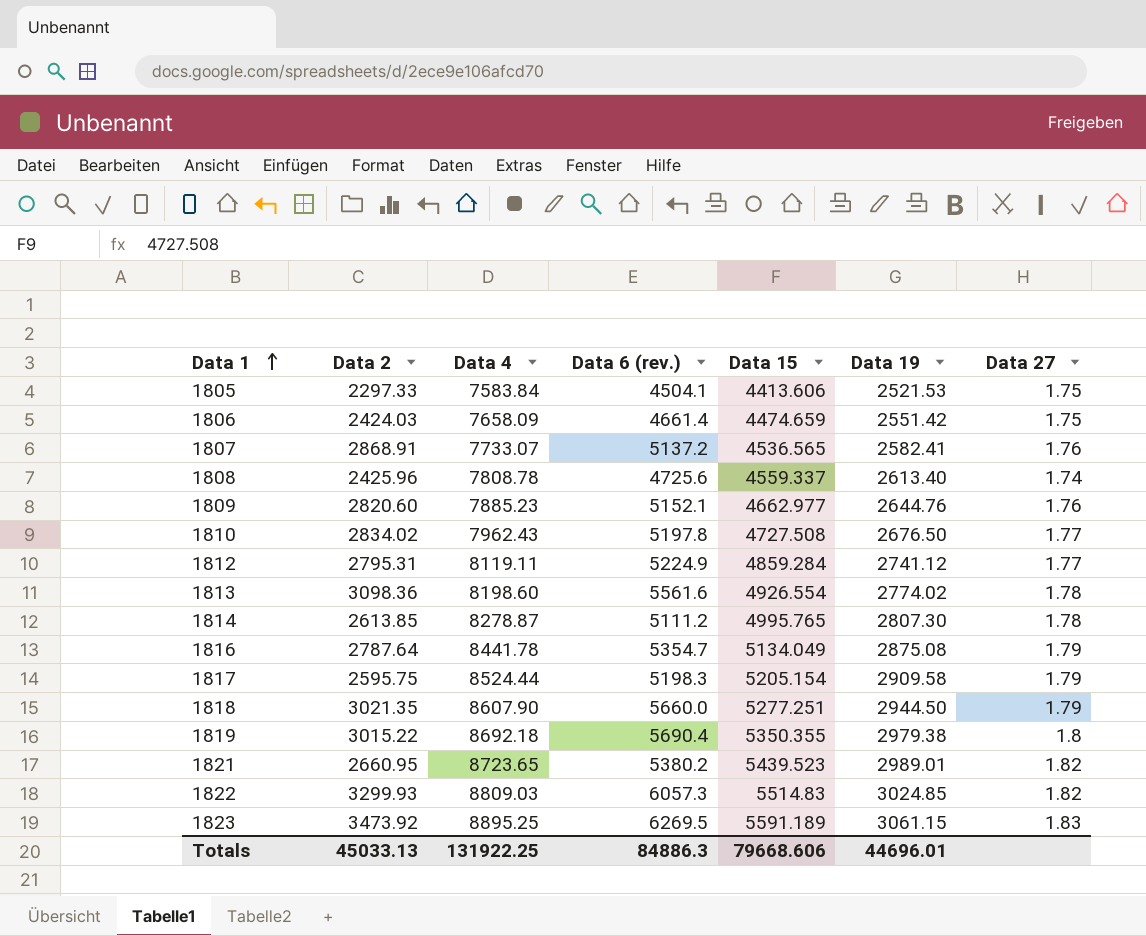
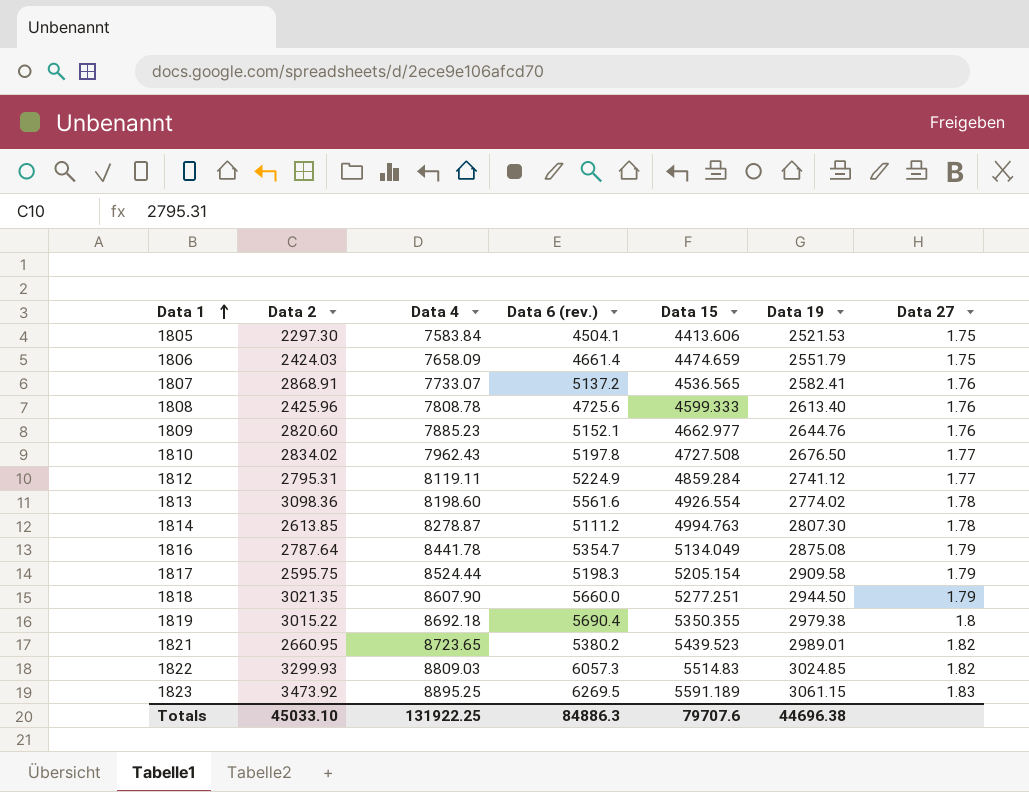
1805 | Data 2: 2297.33 -> 2297.30
1806 | Data 19: 2551.42 -> 2551.79
1808 | Data 15: 4559.337 -> 4599.333
1808 | Data 27: 1.74 -> 1.76
1814 | Data 15: 4995.765 -> 4994.763
Totals | Data 2: 45033.13 -> 45033.10
Totals | Data 15: 79668.606 -> 79707.6
Totals | Data 19: 44696.01 -> 44696.38

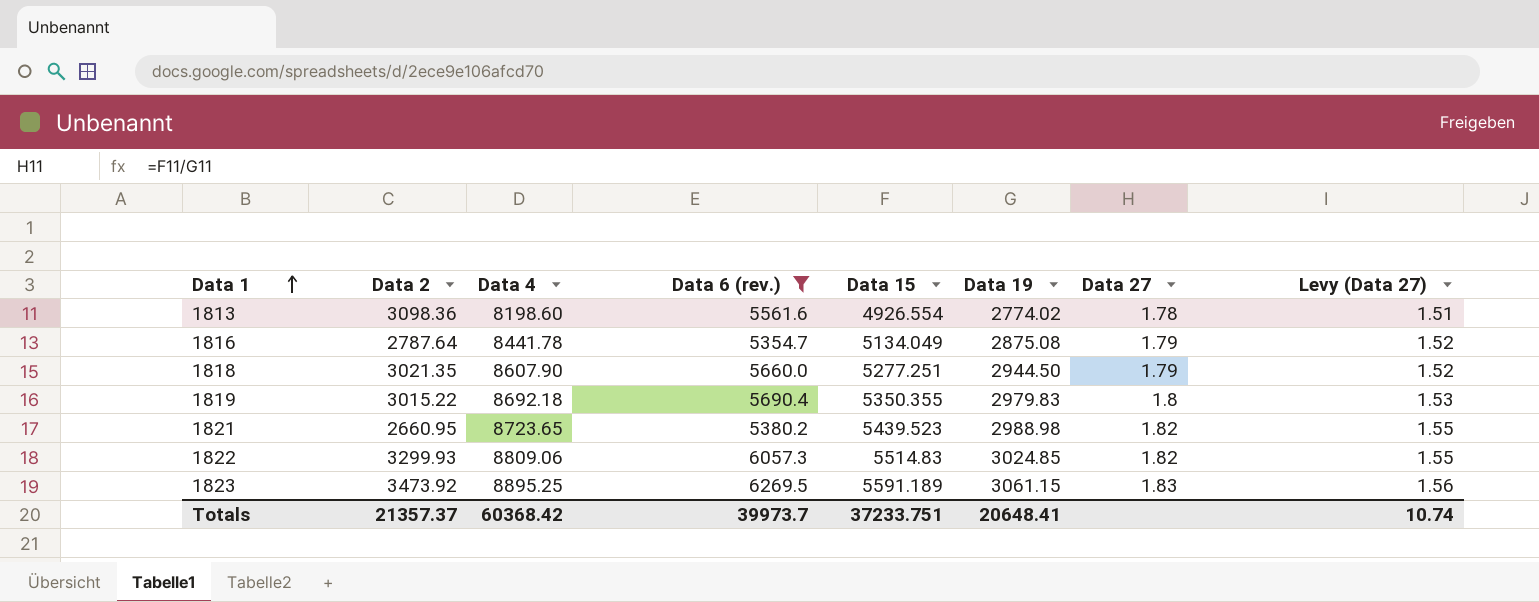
filter: none -> Data 6 (rev.) >= 5354.7
column Levy (Data 27) | formula: none -> [Data 27] * 0.85
1819 | Data 19: 2979.38 -> 2979.83
1821 | Data 19: 2989.01 -> 2988.98
1822 | Data 4: 8809.03 -> 8809.06
Totals | Data 2: 45033.10 -> 21357.37
Totals | Data 4: 131922.25 -> 60368.42
Totals | Data 6 (rev.): 84886.3 -> 39973.7
Totals | Data 15: 79707.6 -> 37233.751
Totals | Data 19: 44696.38 -> 20648.41

